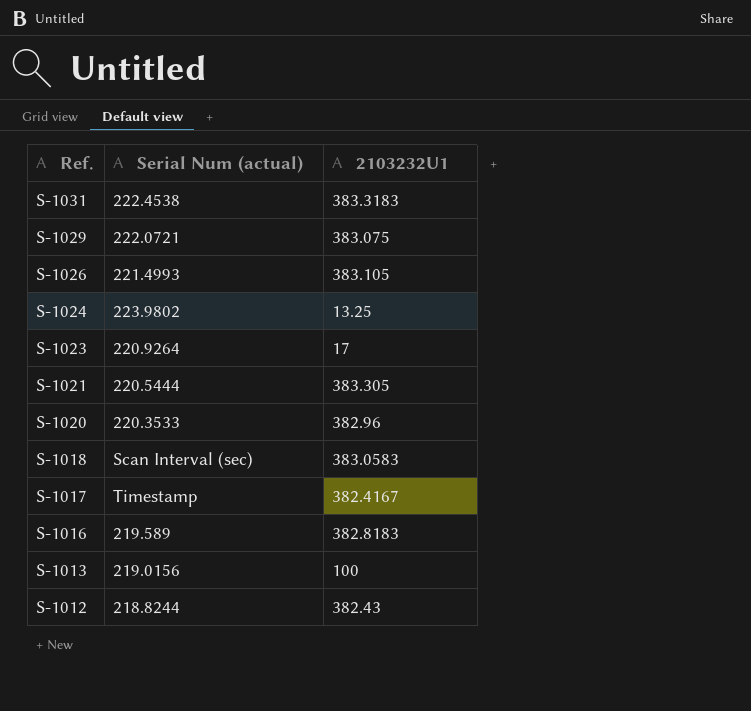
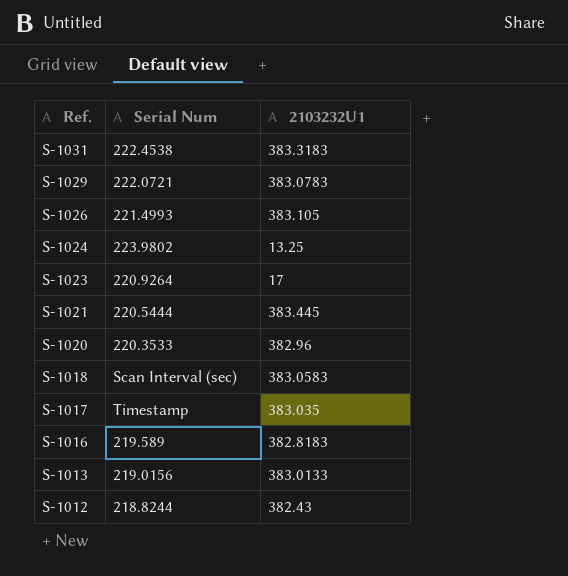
column name: Serial Num (actual) -> Serial Num
S-1029 | 2103232U1: 383.075 -> 383.0783
S-1021 | 2103232U1: 383.305 -> 383.445
S-1017 | 2103232U1: 382.4167 -> 383.035
S-1013 | 2103232U1: 100 -> 383.0133

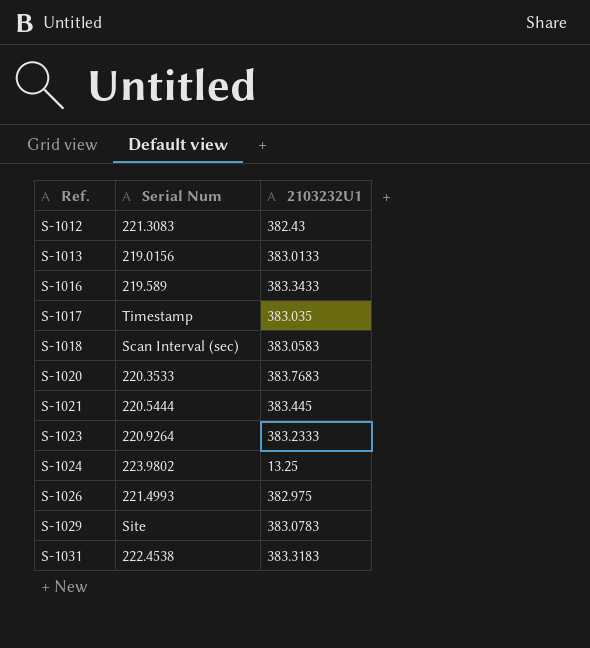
row order: Ref. descending -> Ref. ascending
S-1012 | Serial Num: 218.8244 -> 221.3083
S-1016 | 2103232U1: 382.8183 -> 383.3433
S-1020 | 2103232U1: 382.96 -> 383.7683
S-1023 | 2103232U1: 17 -> 383.2333
S-1026 | 2103232U1: 383.105 -> 382.975
S-1029 | Serial Num: 222.0721 -> Site

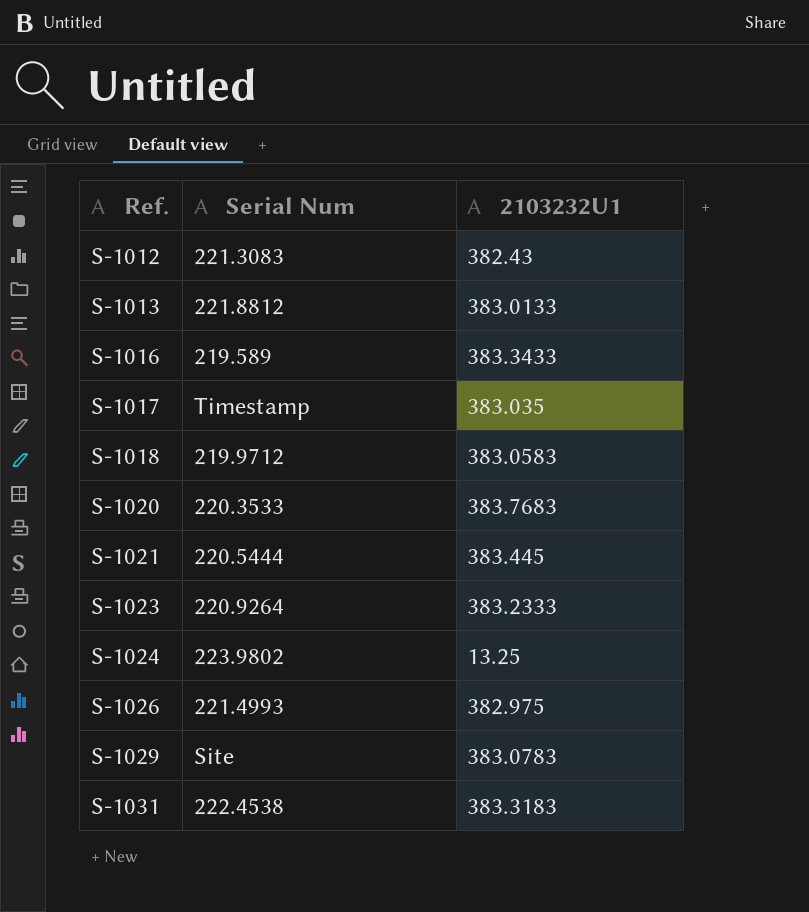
S-1013 | Serial Num: 219.0156 -> 221.8812
S-1018 | Serial Num: Scan Interval (sec) -> 219.9712

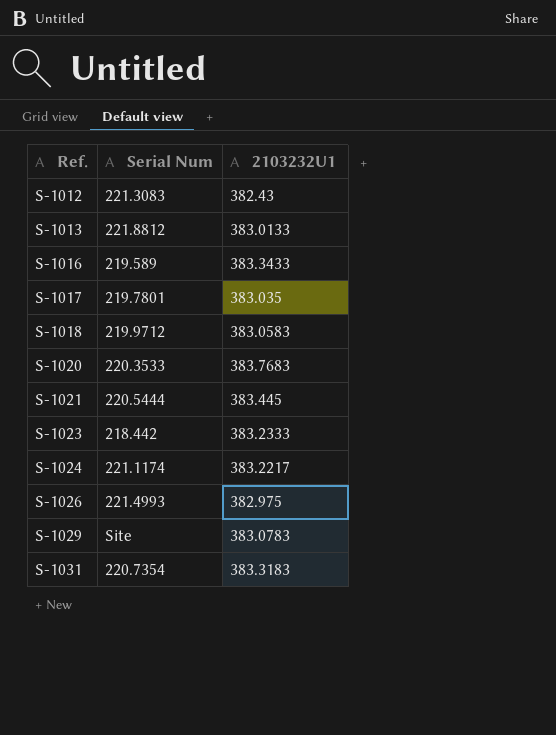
S-1017 | Serial Num: Timestamp -> 219.7801
S-1023 | Serial Num: 220.9264 -> 218.442
S-1024 | Serial Num: 223.9802 -> 221.1174
S-1024 | 2103232U1: 13.25 -> 383.2217
S-1031 | Serial Num: 222.4538 -> 220.7354

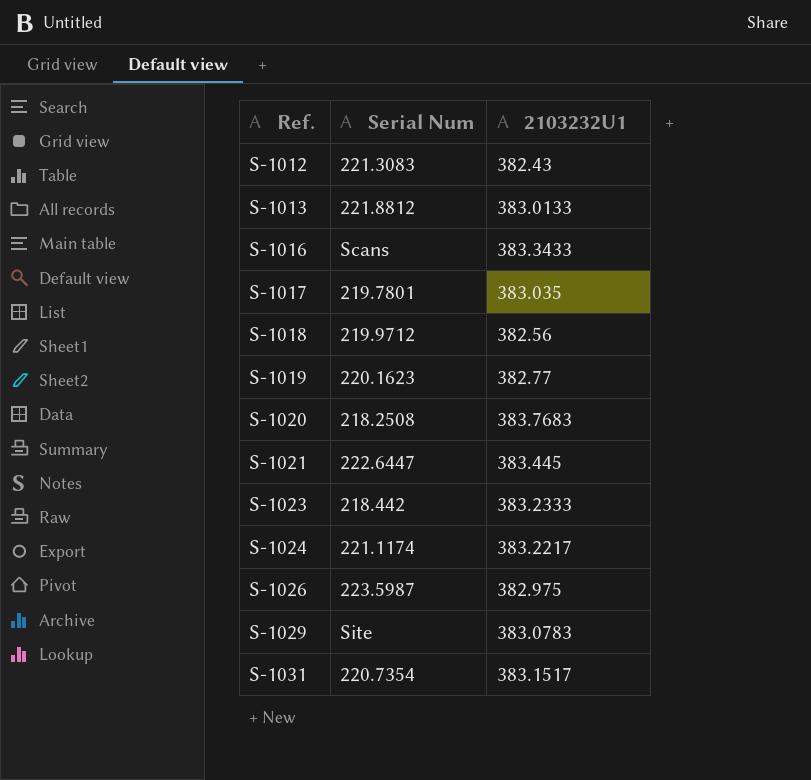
S-1016 | Serial Num: 219.589 -> Scans
S-1018 | 2103232U1: 383.0583 -> 382.56
row S-1019: none -> 220.1623 | 382.77
S-1020 | Serial Num: 220.3533 -> 218.2508
S-1021 | Serial Num: 220.5444 -> 222.6447
S-1026 | Serial Num: 221.4993 -> 223.5987
S-1031 | 2103232U1: 383.3183 -> 383.1517

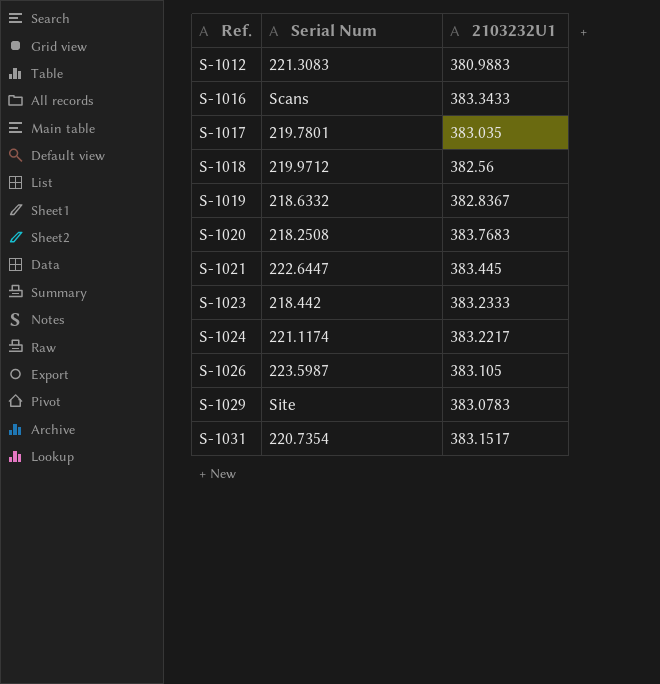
row S-1013: 221.8812 | 383.0133 -> none
S-1012 | 2103232U1: 382.43 -> 380.9883
S-1019 | Serial Num: 220.1623 -> 218.6332
S-1019 | 2103232U1: 382.77 -> 382.8367
S-1026 | 2103232U1: 382.975 -> 383.105

